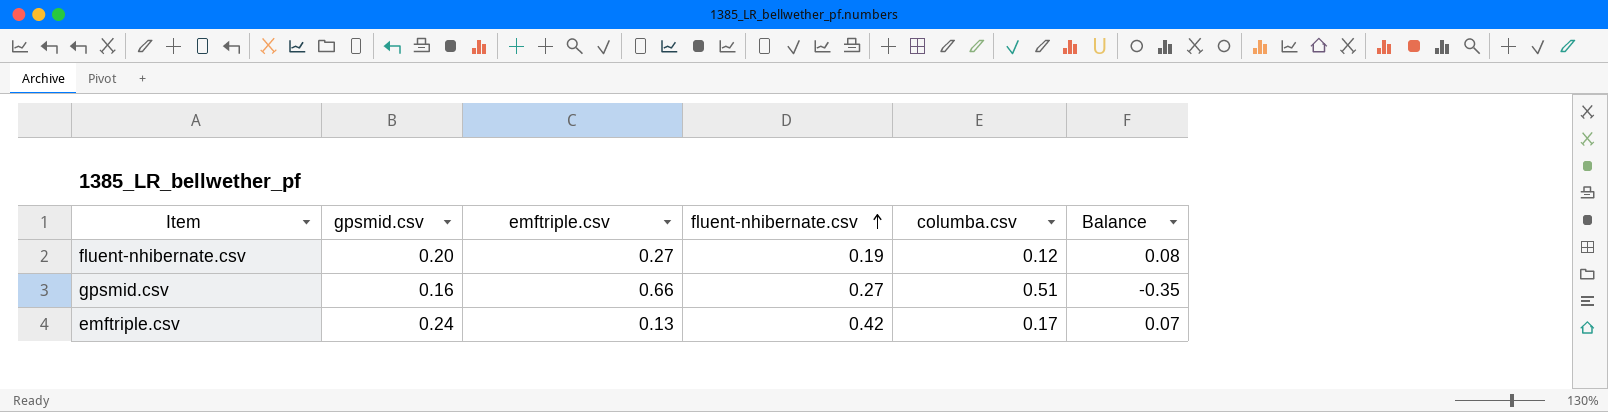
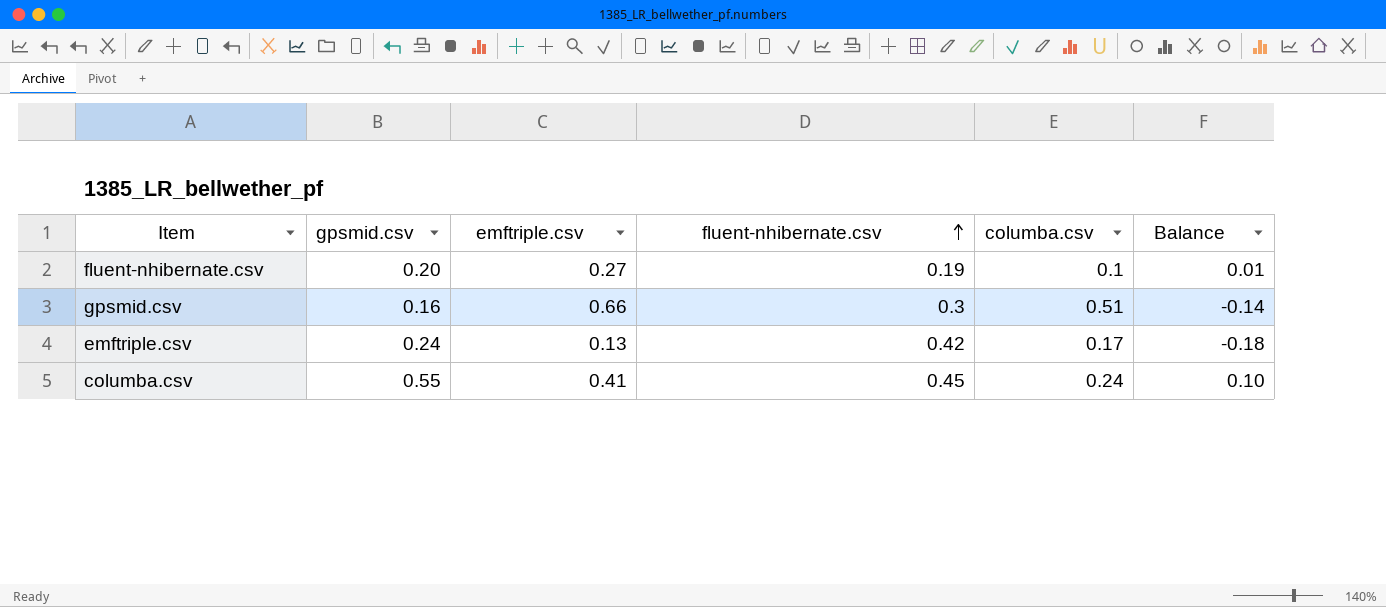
column Balance | formula: [gpsmid.csv] - [columba.csv] -> [gpsmid.csv] - [fluent-nhibernate.csv]
fluent-nhibernate.csv | columba.csv: 0.12 -> 0.1
gpsmid.csv | fluent-nhibernate.csv: 0.27 -> 0.3
row columba.csv: none -> 0.55 | 0.41 | 0.45 | 0.24 | 0.10

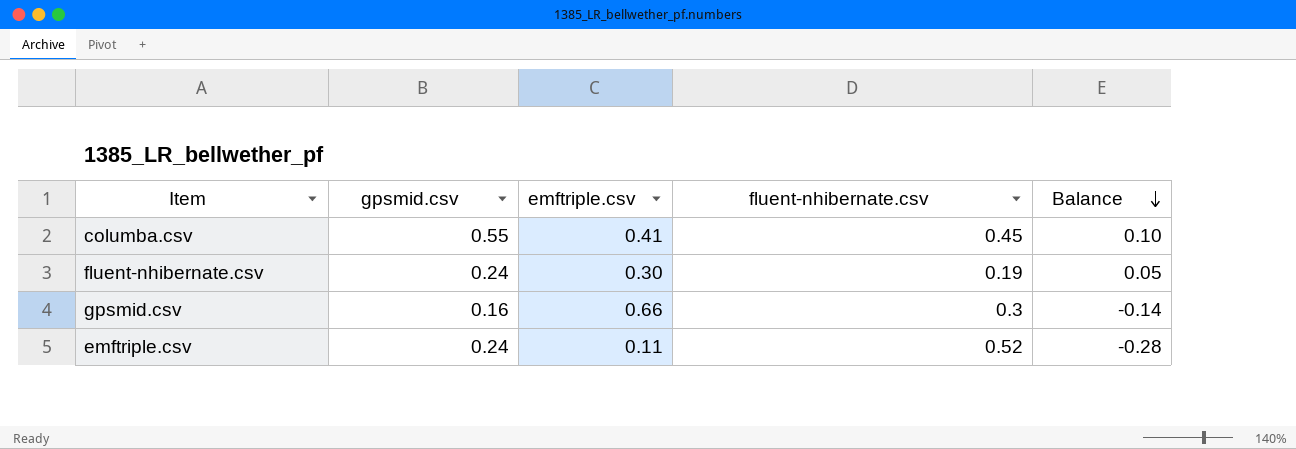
row order: fluent-nhibernate.csv ascending -> Balance descending
column columba.csv | position: 5 -> none
fluent-nhibernate.csv | gpsmid.csv: 0.20 -> 0.24
fluent-nhibernate.csv | emftriple.csv: 0.27 -> 0.30
fluent-nhibernate.csv | Balance: 0.01 -> 0.05
emftriple.csv | emftriple.csv: 0.13 -> 0.11
emftriple.csv | fluent-nhibernate.csv: 0.42 -> 0.52
emftriple.csv | Balance: -0.18 -> -0.28

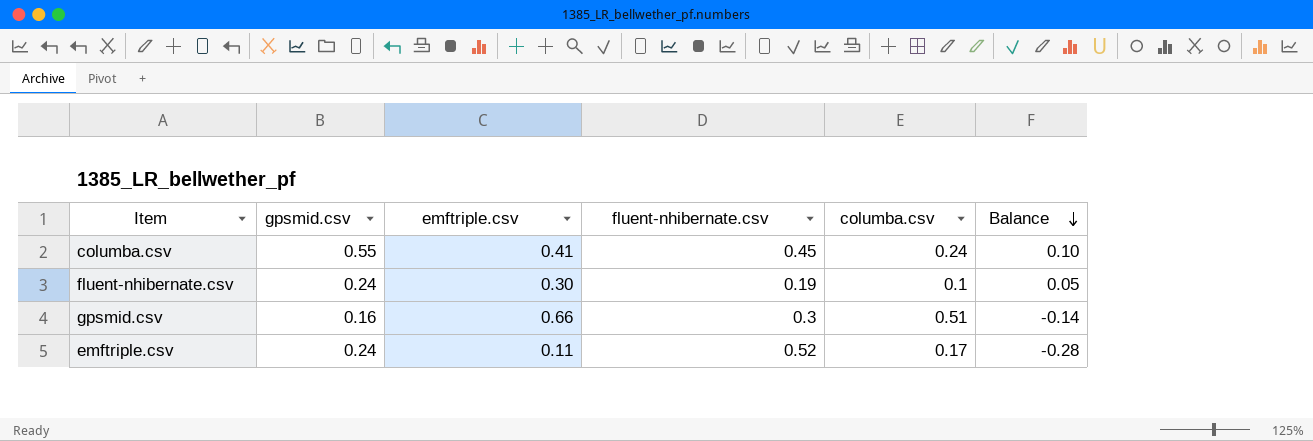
column columba.csv | position: none -> 5

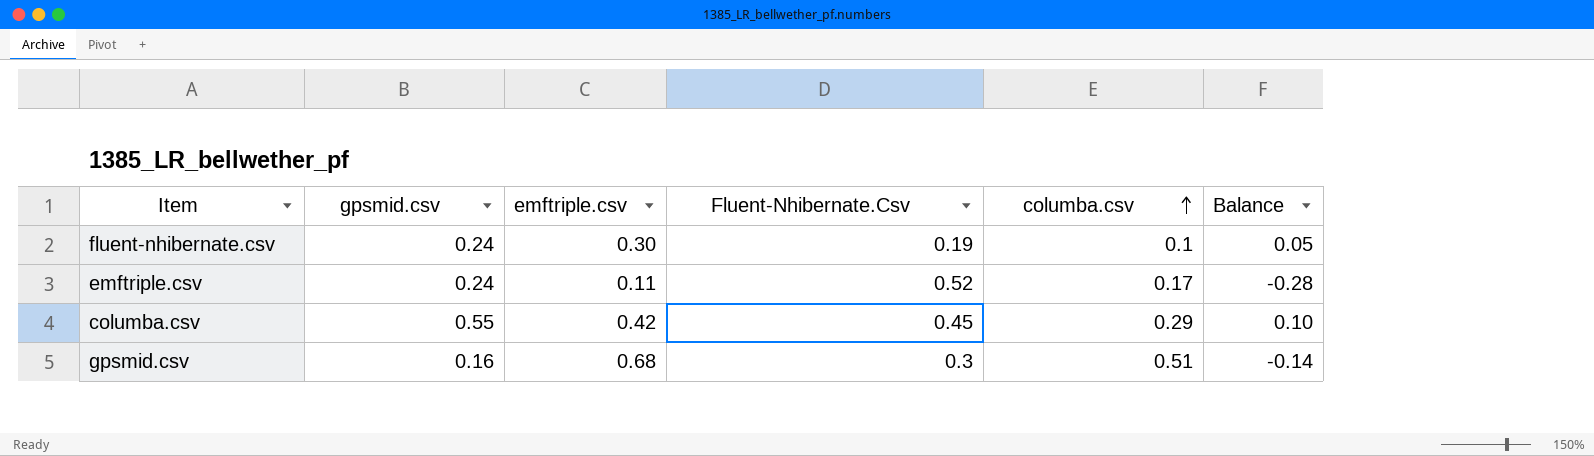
row order: Balance descending -> columba.csv ascending
column name: fluent-nhibernate.csv -> Fluent-Nhibernate.Csv
columba.csv | emftriple.csv: 0.41 -> 0.42
columba.csv | columba.csv: 0.24 -> 0.29
gpsmid.csv | emftriple.csv: 0.66 -> 0.68

